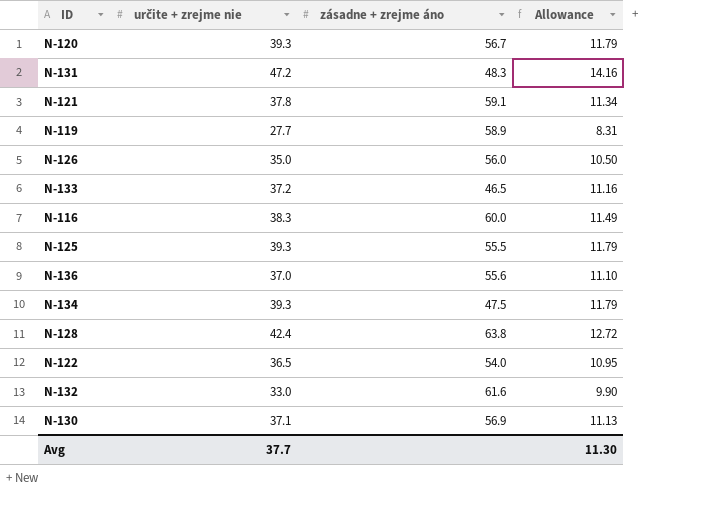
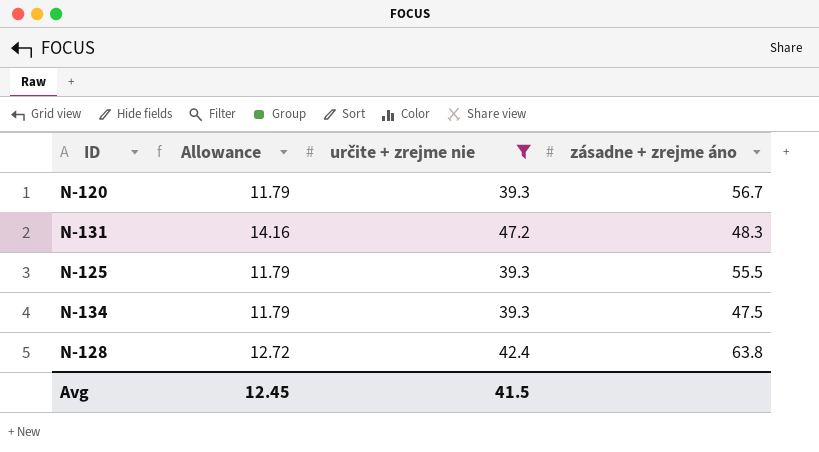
filter: none -> určite + zrejme nie >= 39.3
column Allowance | position: 4 -> 2
Avg | Allowance: 11.30 -> 12.45
Avg | určite + zrejme nie: 37.7 -> 41.5

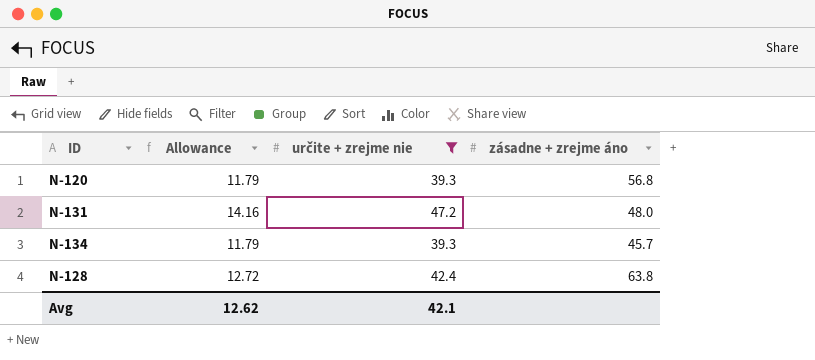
row N-125: 11.79 | 39.3 | 55.5 -> none
N-120 | zásadne + zrejme áno: 56.7 -> 56.8
N-131 | zásadne + zrejme áno: 48.3 -> 48.0
N-134 | zásadne + zrejme áno: 47.5 -> 45.7
Avg | Allowance: 12.45 -> 12.62
Avg | určite + zrejme nie: 41.5 -> 42.1

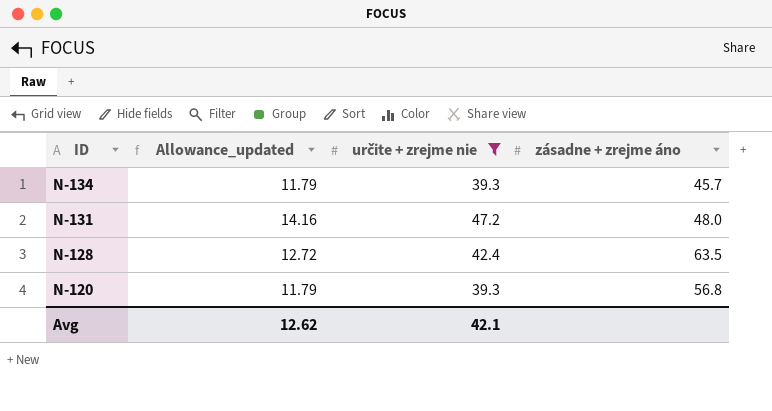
row order: none -> ID descending
column name: Allowance -> Allowance_updated
N-128 | zásadne + zrejme áno: 63.8 -> 63.5

